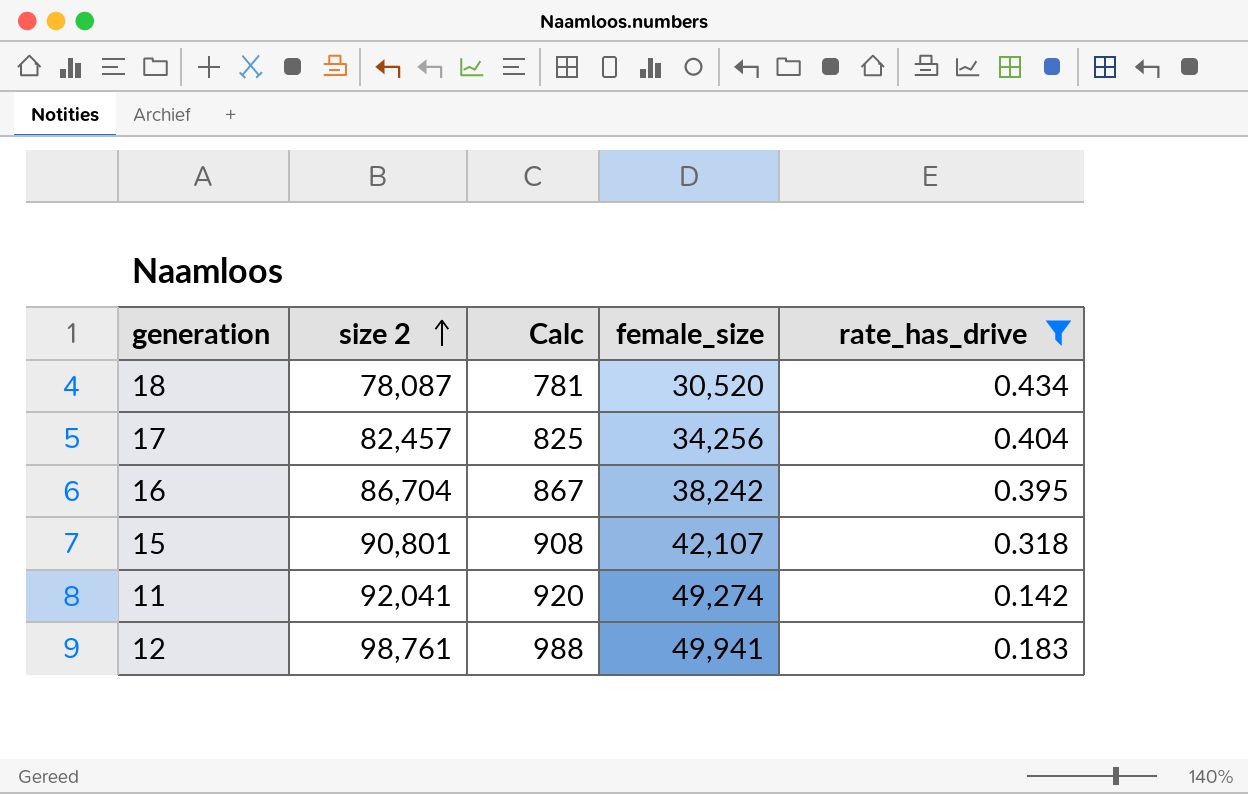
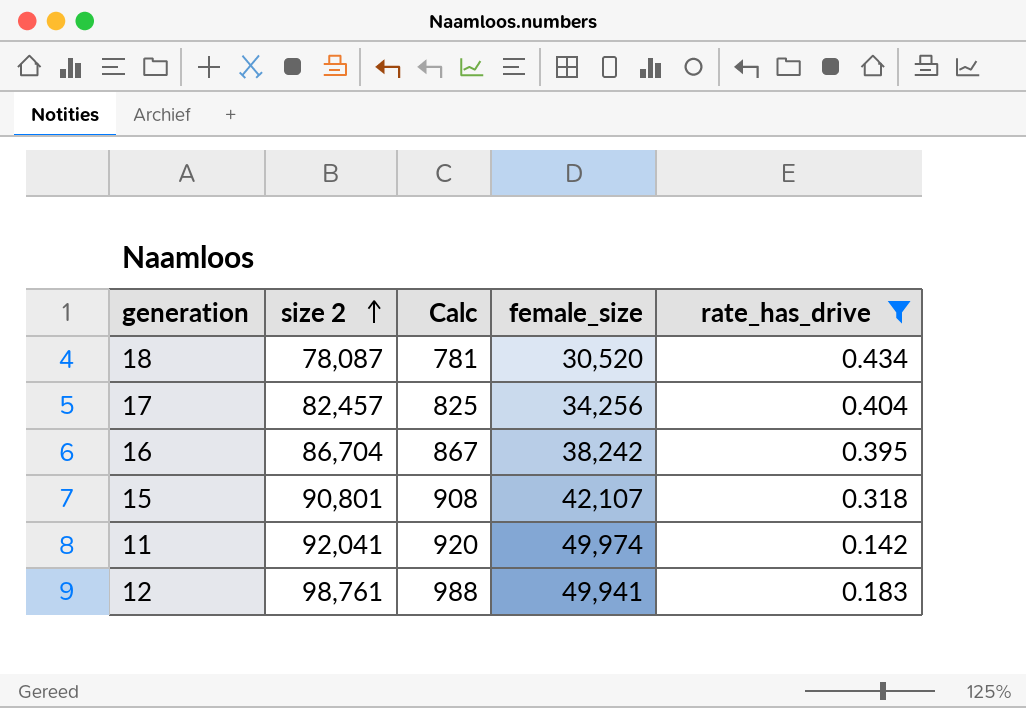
11 | female_size: 49,274 -> 49,974

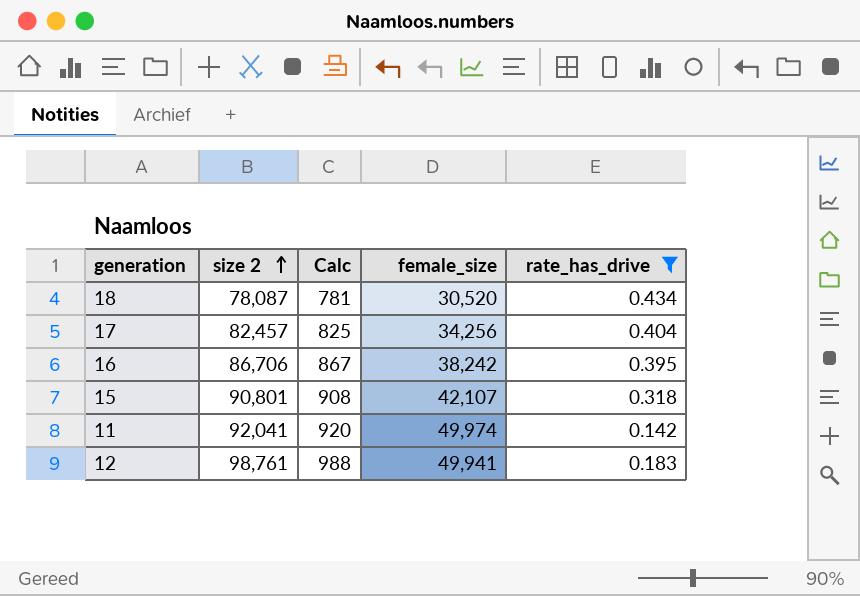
16 | size 2: 86,704 -> 86,706

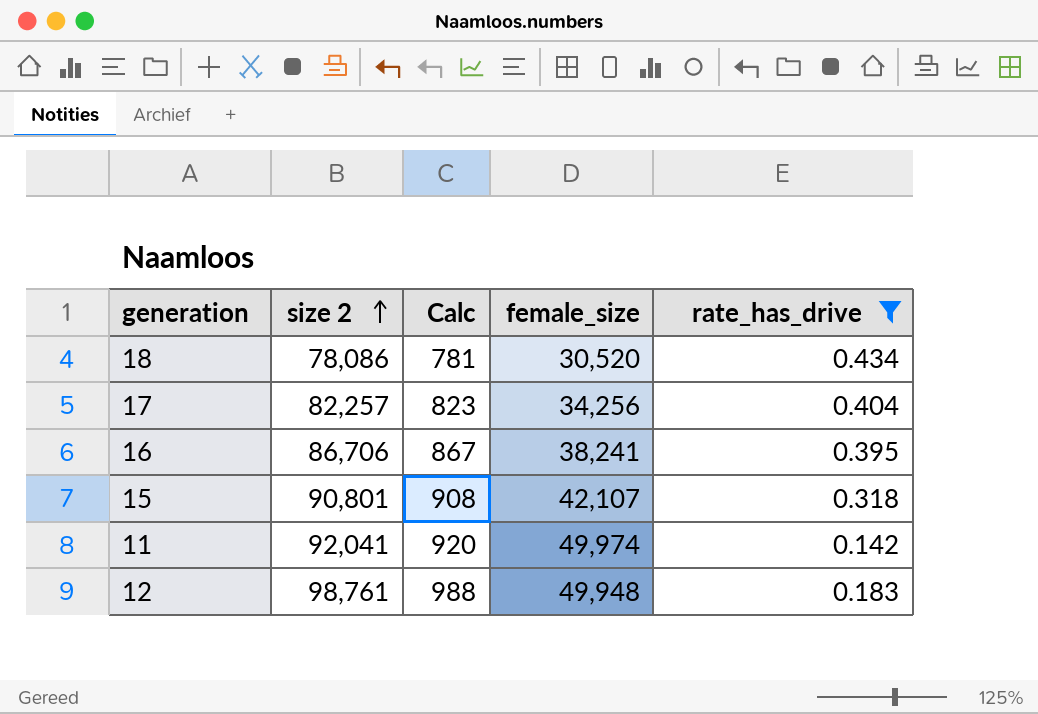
18 | size 2: 78,087 -> 78,086
17 | size 2: 82,457 -> 82,257
17 | Calc: 825 -> 823
16 | female_size: 38,242 -> 38,241
12 | female_size: 49,941 -> 49,948

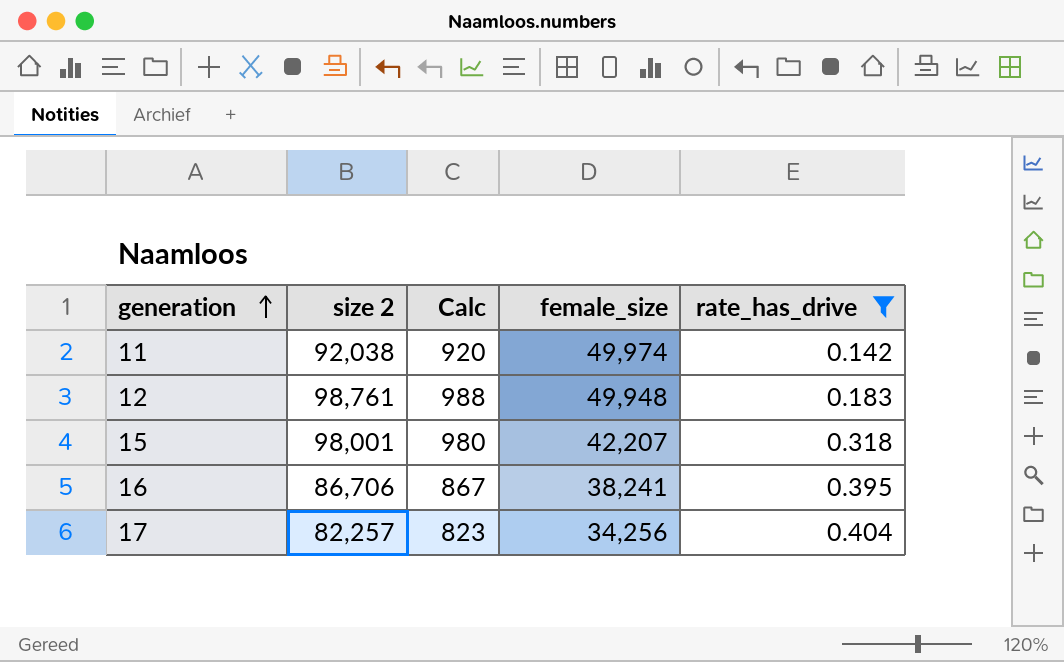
row order: size 2 ascending -> generation ascending
row 18: 78,086 | 781 | 30,520 | 0.434 -> none
11 | size 2: 92,041 -> 92,038
15 | size 2: 90,801 -> 98,001
15 | Calc: 908 -> 980
15 | female_size: 42,107 -> 42,207

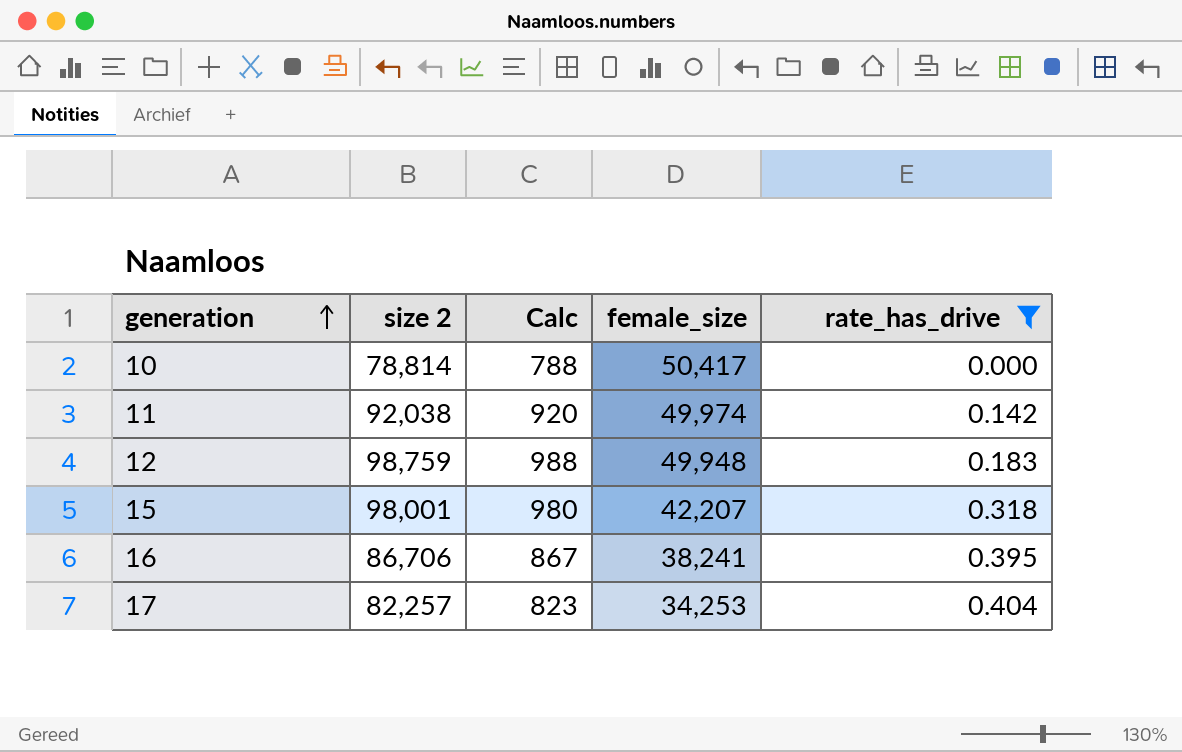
row 10: none -> 78,814 | 788 | 50,417 | 0.000
12 | size 2: 98,761 -> 98,759
17 | female_size: 34,256 -> 34,253

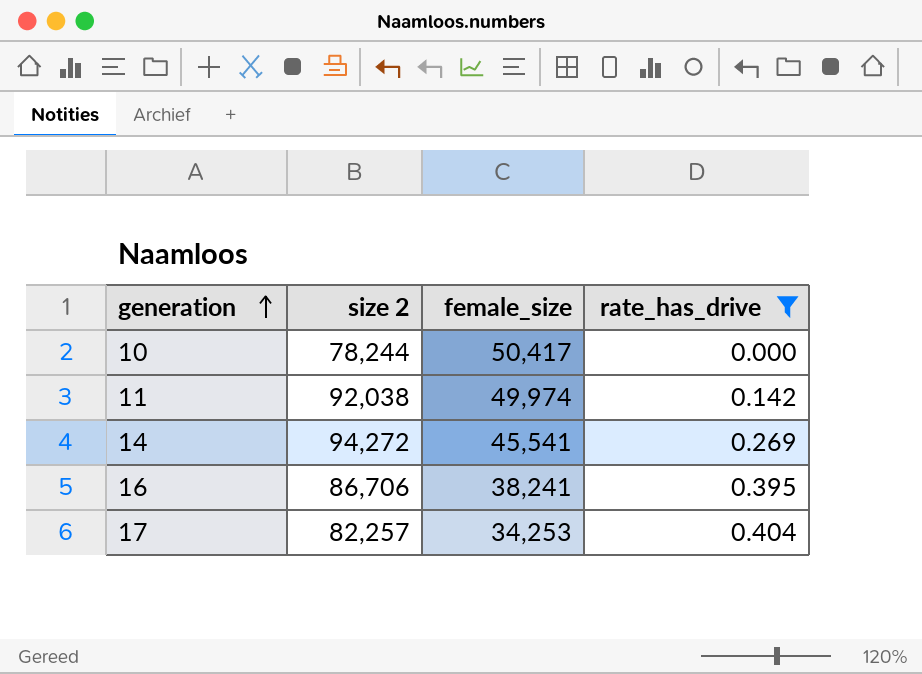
column Calc | formula: [size 2] * 0.01 -> none
row 12: 98,759 | 988 | 49,948 | 0.183 -> none
row 15: 98,001 | 980 | 42,207 | 0.318 -> none
10 | size 2: 78,814 -> 78,244
row 14: none -> 94,272 | 45,541 | 0.269

